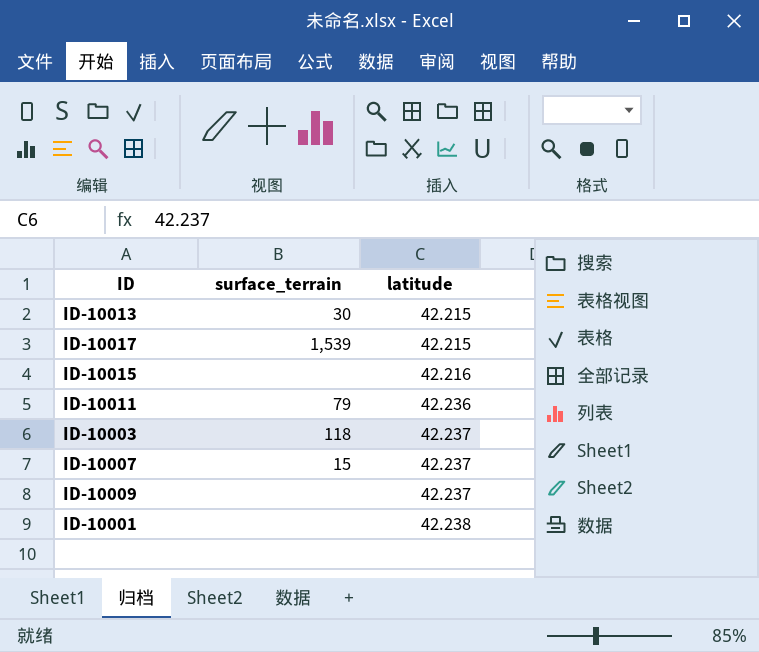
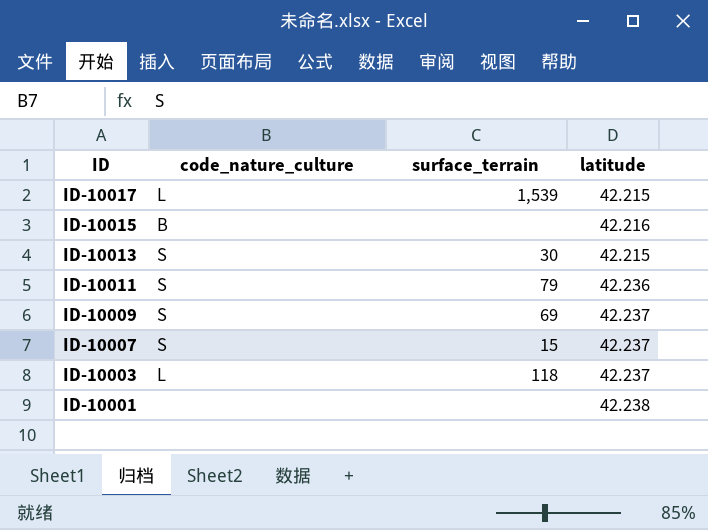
row order: latitude ascending -> ID descending
column code_nature_culture | position: none -> 2
ID-10009 | surface_terrain: none -> 69

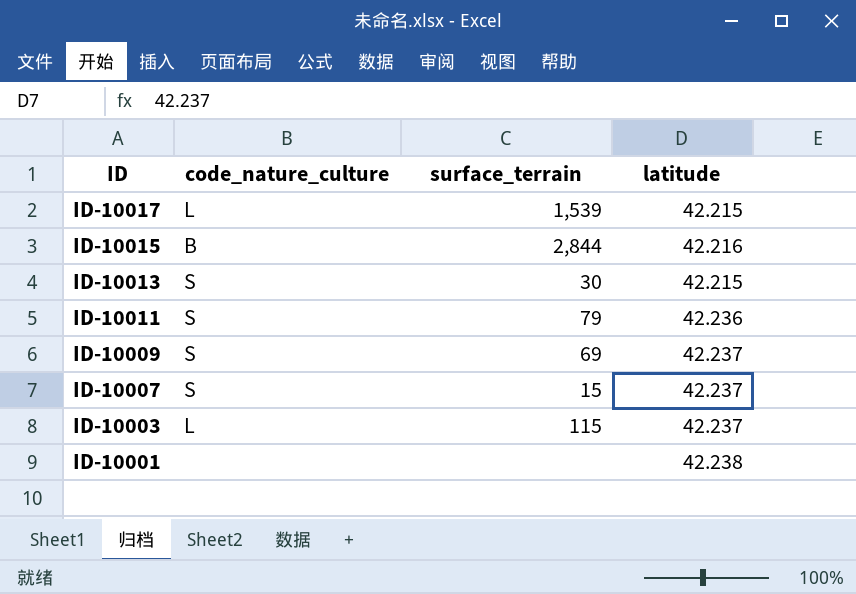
ID-10015 | surface_terrain: none -> 2,844
ID-10003 | surface_terrain: 118 -> 115

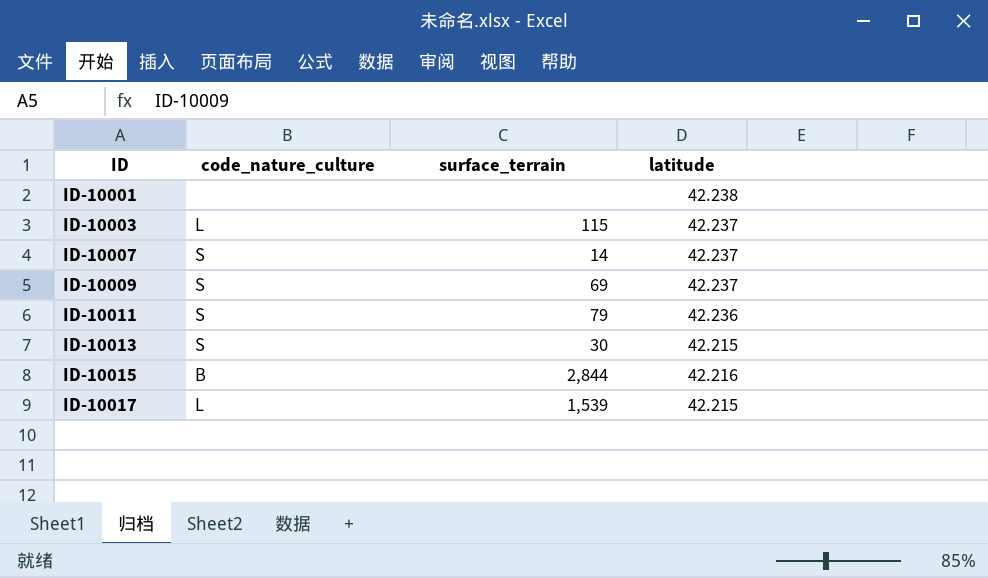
row order: ID descending -> ID ascending
ID-10007 | surface_terrain: 15 -> 14

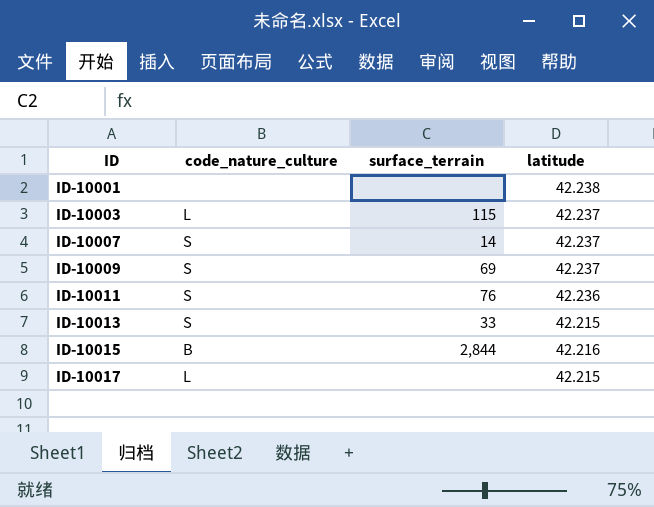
ID-10011 | surface_terrain: 79 -> 76
ID-10013 | surface_terrain: 30 -> 33
ID-10017 | surface_terrain: 1,539 -> none

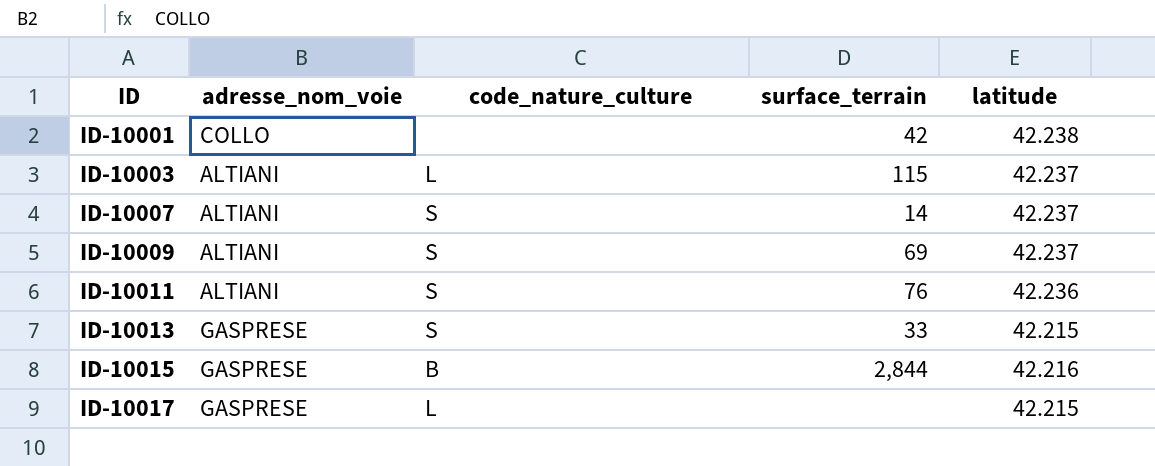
column adresse_nom_voie | position: none -> 2
ID-10001 | surface_terrain: none -> 42

